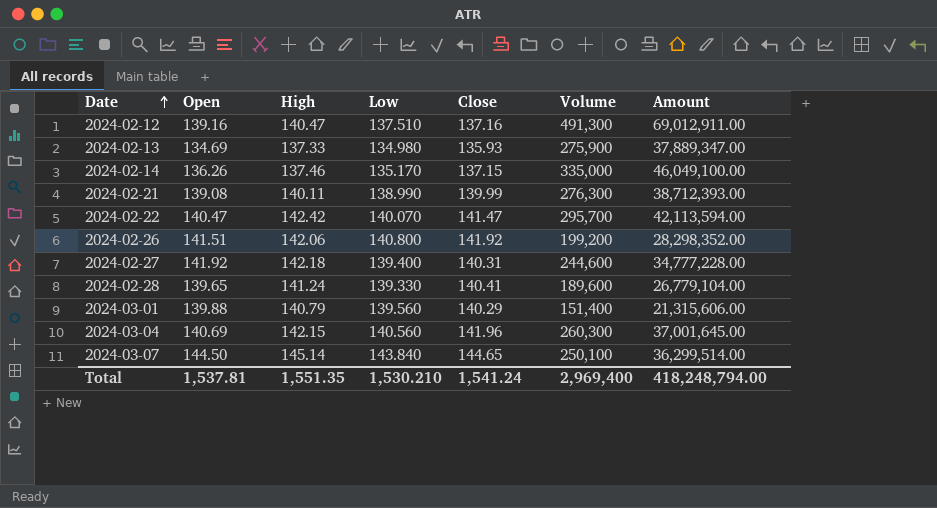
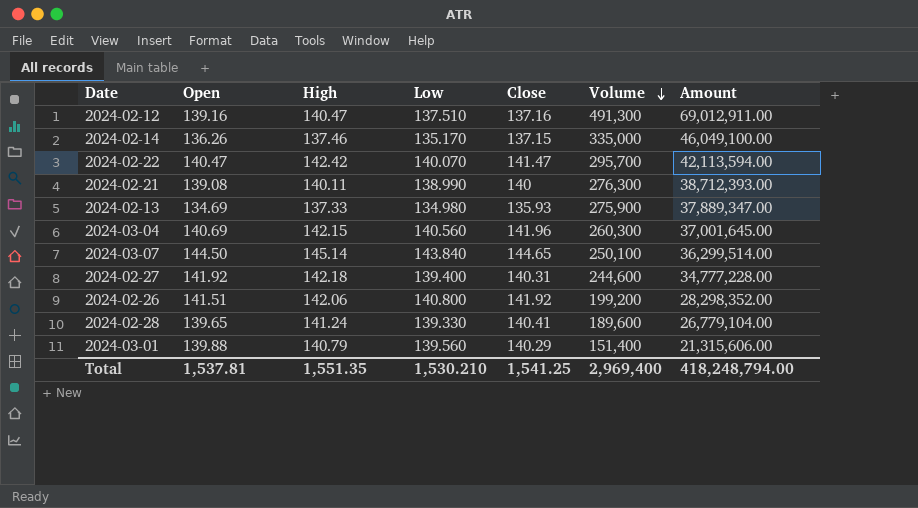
row order: Date ascending -> Volume descending
2024-02-21 | Close: 139.99 -> 140
Total | Close: 1,541.24 -> 1,541.25

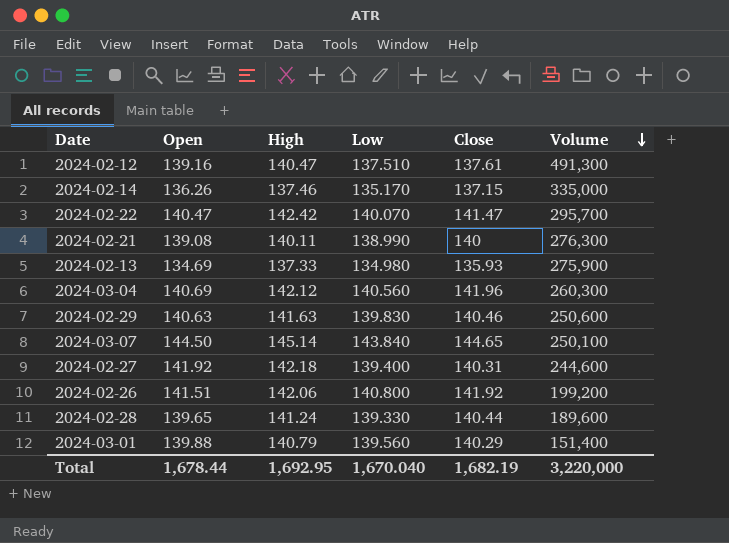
column Amount | formula: [High] * [Volume] -> none
2024-02-12 | Close: 137.16 -> 137.61
2024-03-04 | High: 142.15 -> 142.12
row 2024-02-29: none -> 140.63 | 141.63 | 139.830 | 140.46 | 250,600
2024-02-28 | Close: 140.41 -> 140.44
Total | Open: 1,537.81 -> 1,678.44
Total | High: 1,551.35 -> 1,692.95
Total | Low: 1,530.210 -> 1,670.040
Total | Close: 1,541.25 -> 1,682.19
Total | Volume: 2,969,400 -> 3,220,000

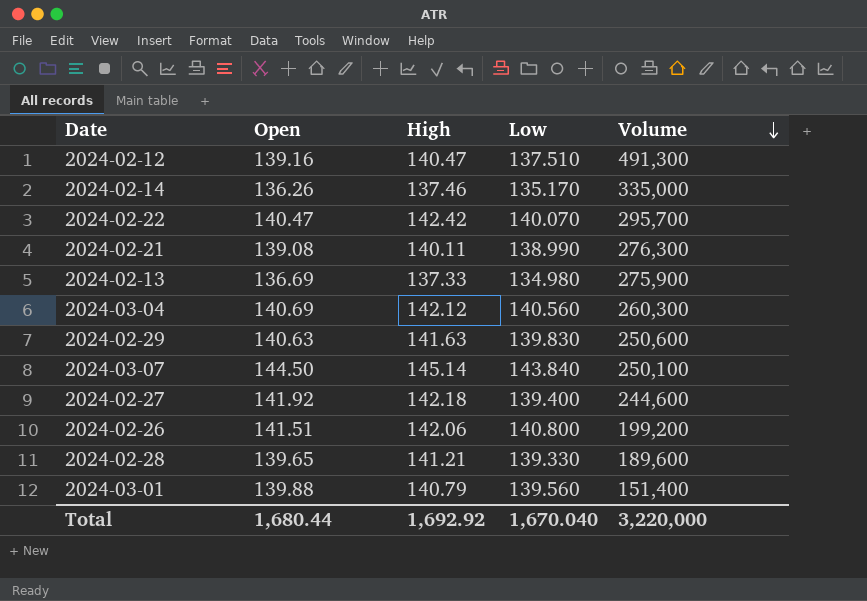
column Close | position: 5 -> none
2024-02-13 | Open: 134.69 -> 136.69
2024-02-28 | High: 141.24 -> 141.21
Total | Open: 1,678.44 -> 1,680.44
Total | High: 1,692.95 -> 1,692.92

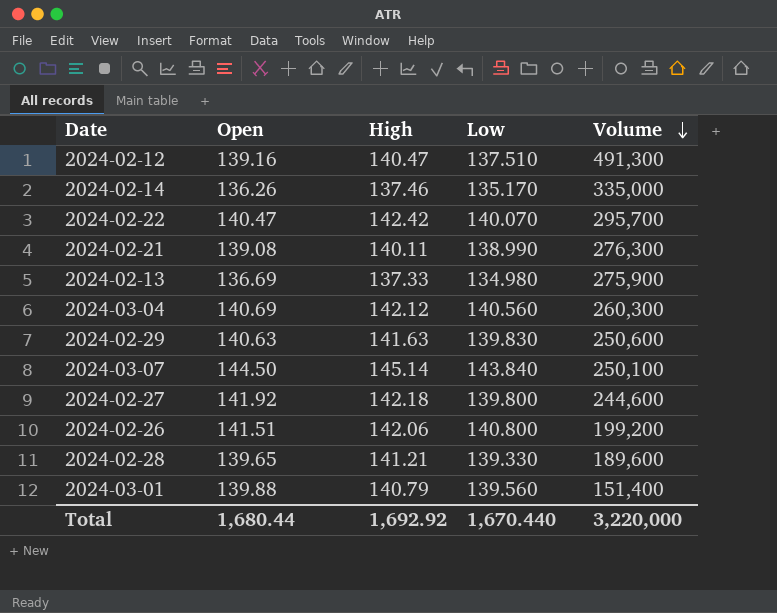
2024-02-27 | Low: 139.400 -> 139.800
Total | Low: 1,670.040 -> 1,670.440

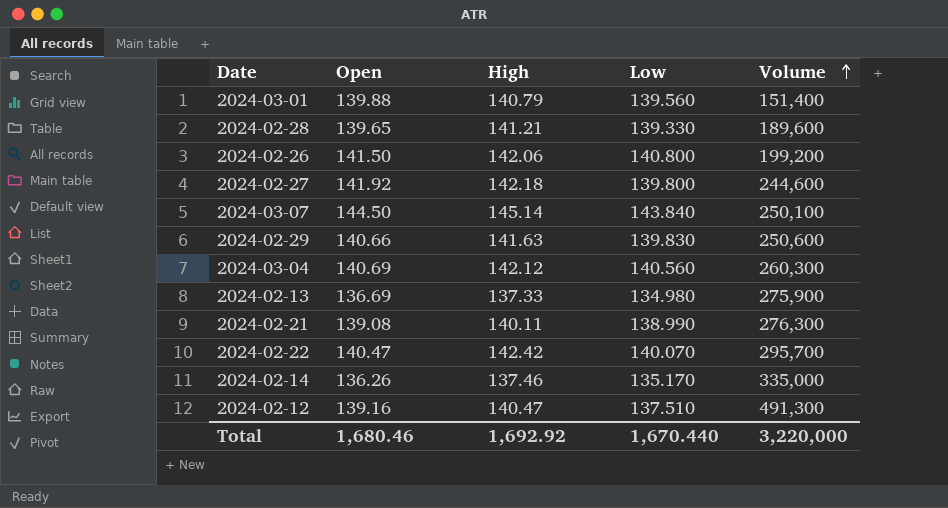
row order: Volume descending -> Volume ascending
2024-02-26 | Open: 141.51 -> 141.50
2024-02-29 | Open: 140.63 -> 140.66
Total | Open: 1,680.44 -> 1,680.46

